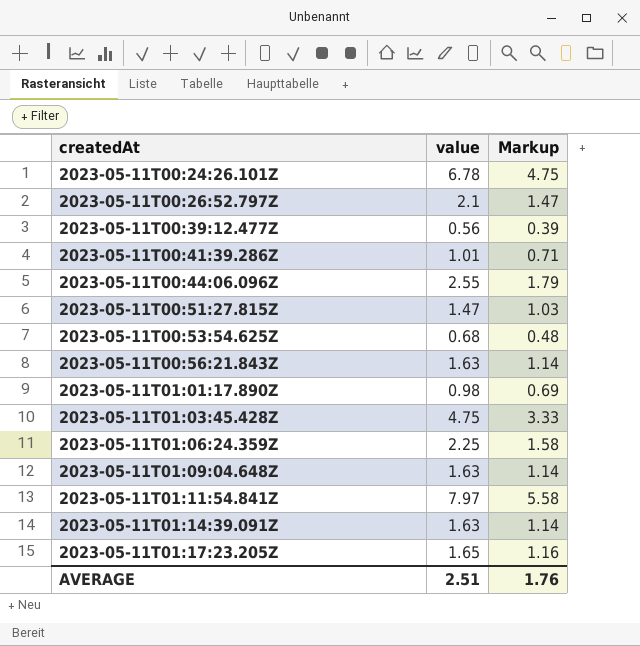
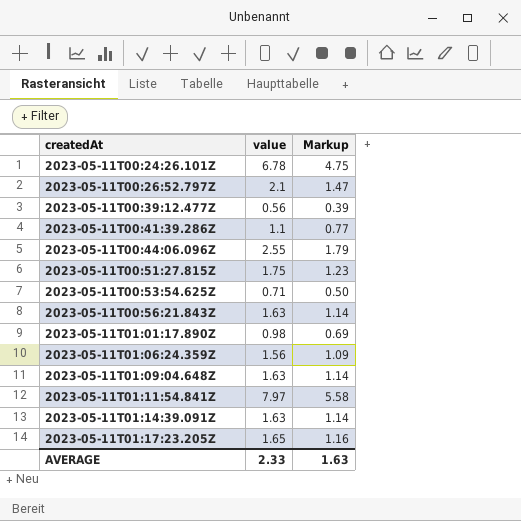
row 2023-05-11T01:03:45.428Z: 4.75 | 3.33 -> none
2023-05-11T00:41:39.286Z | value: 1.01 -> 1.1
2023-05-11T00:41:39.286Z | Markup: 0.71 -> 0.77
2023-05-11T00:51:27.815Z | value: 1.47 -> 1.75
2023-05-11T00:51:27.815Z | Markup: 1.03 -> 1.23
2023-05-11T00:53:54.625Z | value: 0.68 -> 0.71
2023-05-11T00:53:54.625Z | Markup: 0.48 -> 0.50
2023-05-11T01:06:24.359Z | value: 2.25 -> 1.56
2023-05-11T01:06:24.359Z | Markup: 1.58 -> 1.09
AVERAGE | value: 2.51 -> 2.33
AVERAGE | Markup: 1.76 -> 1.63

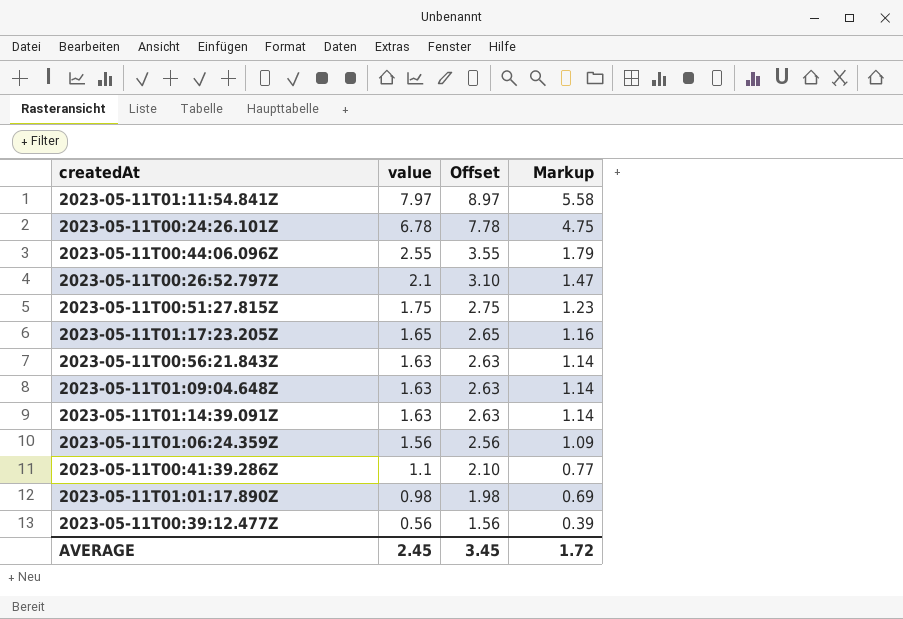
row order: createdAt ascending -> value descending
column Offset | formula: none -> [value] + 1
row 2023-05-11T00:53:54.625Z: 0.71 | 0.50 -> none
AVERAGE | value: 2.33 -> 2.45
AVERAGE | Markup: 1.63 -> 1.72

